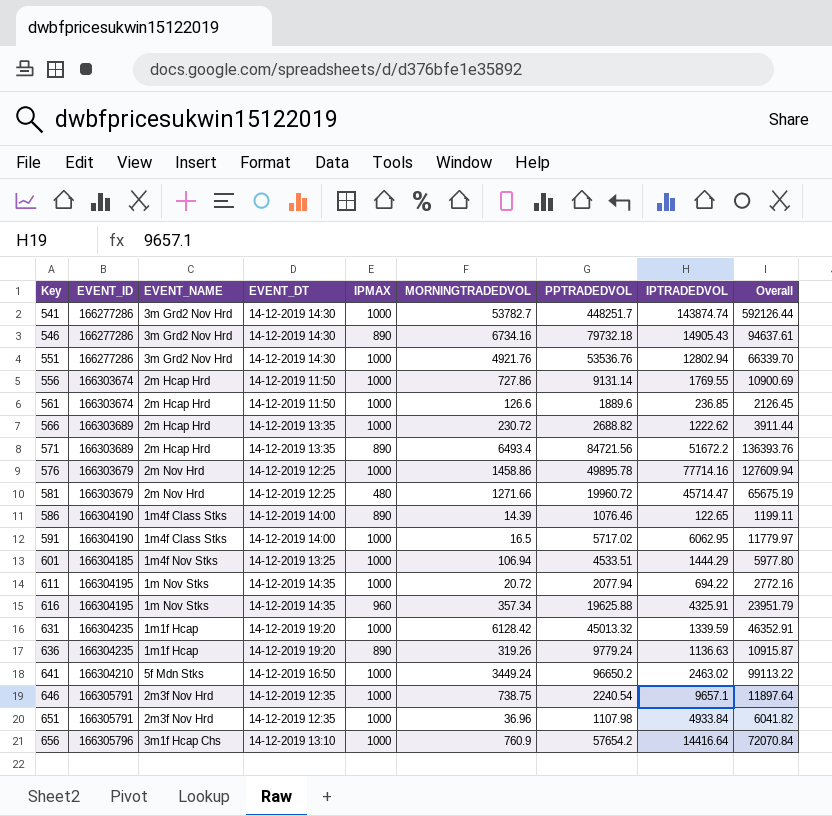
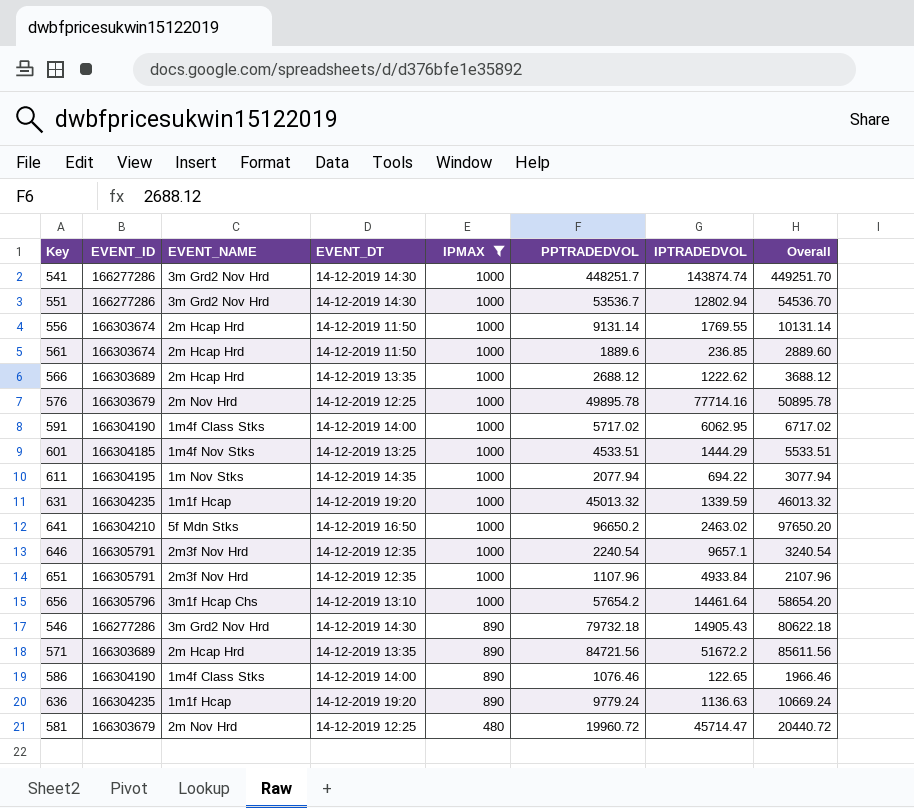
filter: none -> IPMAX != 960
row order: Key ascending -> IPMAX descending
column MORNINGTRADEDVOL | position: 6 -> none
column Overall | formula: [PPTRADEDVOL] + [IPTRADEDVOL] -> [IPMAX] + [PPTRADEDVOL]
551 | PPTRADEDVOL: 53536.76 -> 53536.7
566 | PPTRADEDVOL: 2688.82 -> 2688.12
651 | PPTRADEDVOL: 1107.98 -> 1107.96
656 | IPTRADEDVOL: 14416.64 -> 14461.64

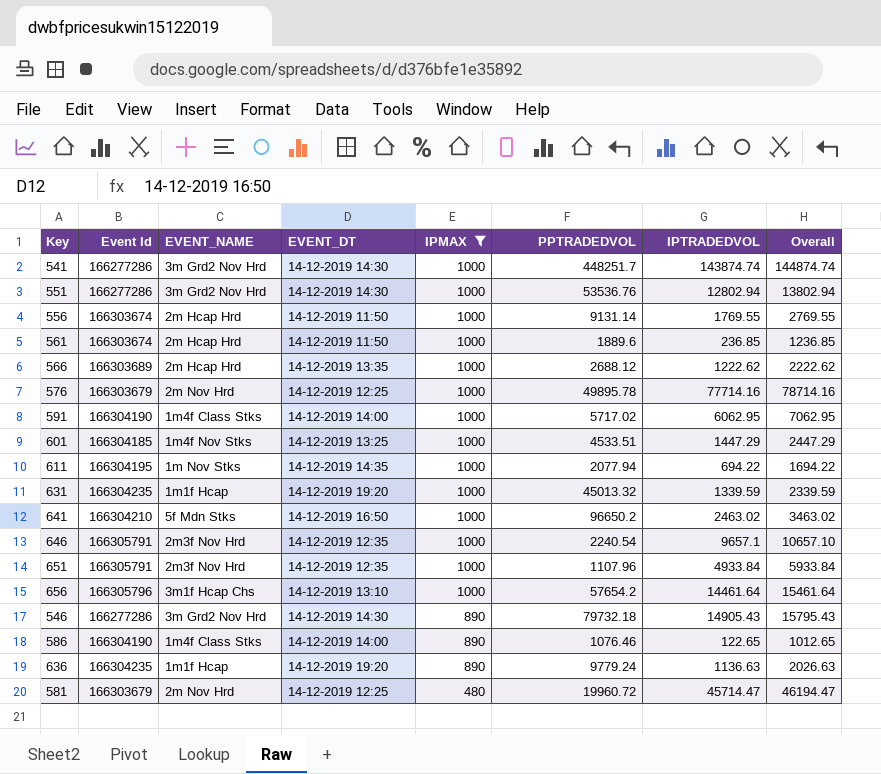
column name: EVENT_ID -> Event Id
column Overall | formula: [IPMAX] + [PPTRADEDVOL] -> [IPMAX] + [IPTRADEDVOL]
row 571: 166303689 | 2m Hcap Hrd | 14-12-2019 13:35 | 890 | 84721.56 | 51672.2 | 85611.56 -> none
551 | PPTRADEDVOL: 53536.7 -> 53536.76
601 | IPTRADEDVOL: 1444.29 -> 1447.29

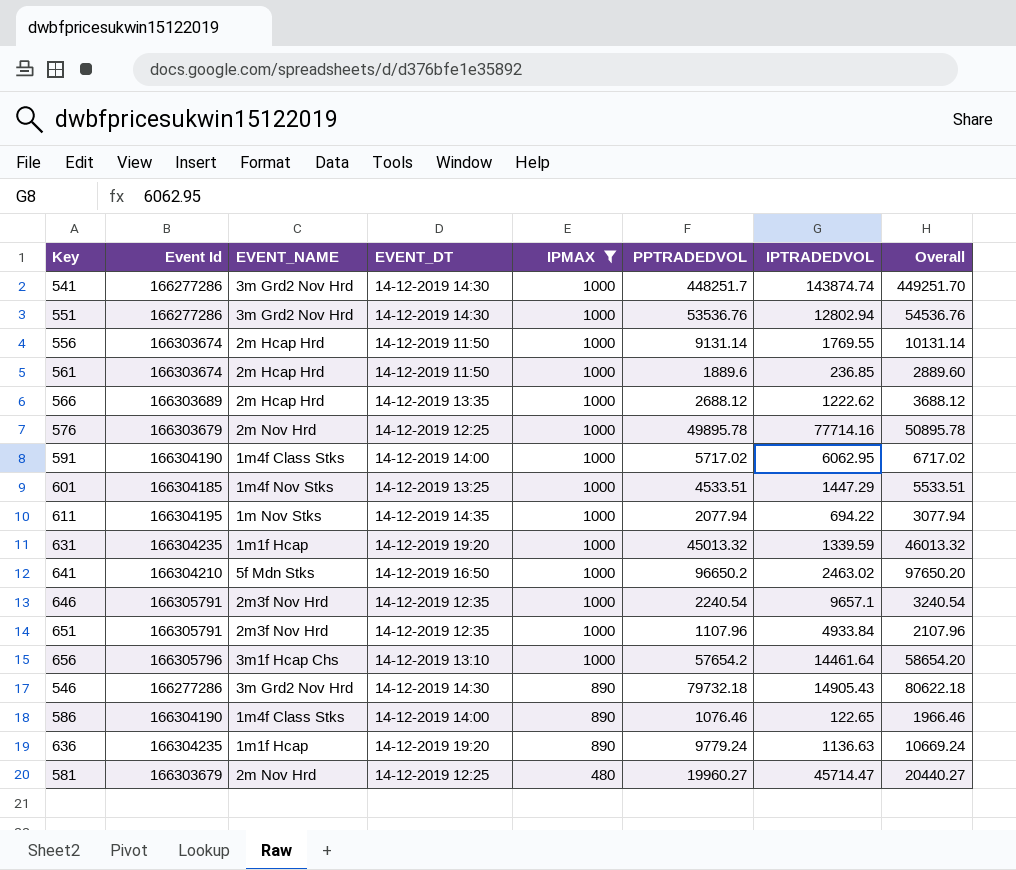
column Overall | formula: [IPMAX] + [IPTRADEDVOL] -> [IPMAX] + [PPTRADEDVOL]
581 | PPTRADEDVOL: 19960.72 -> 19960.27

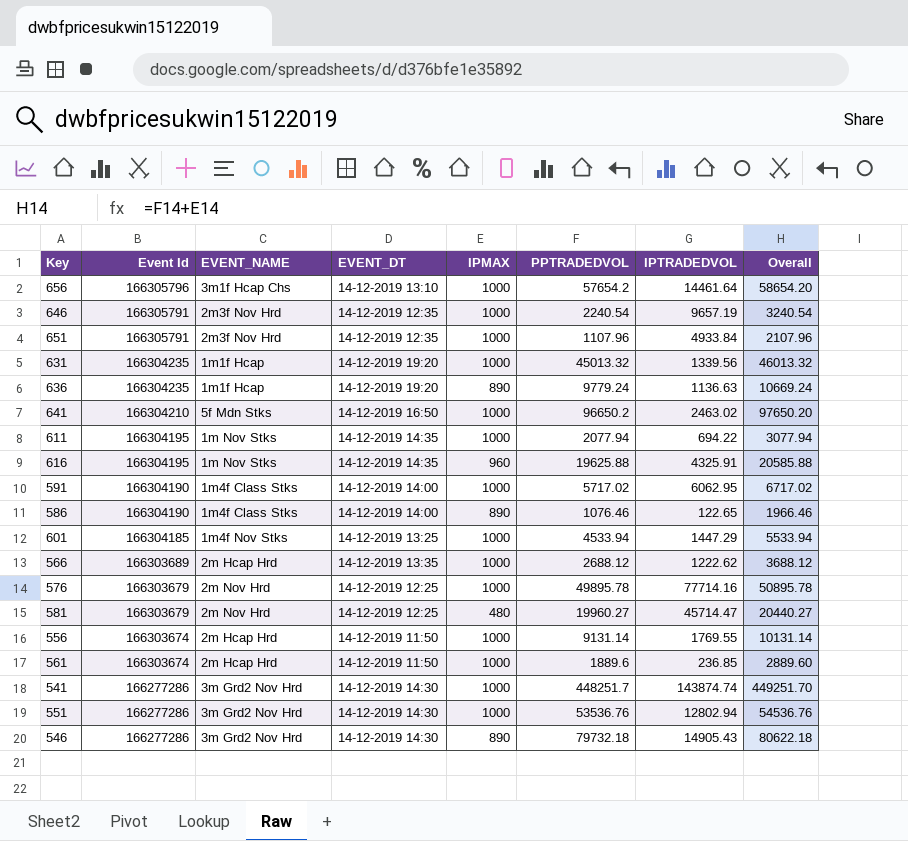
filter: IPMAX != 960 -> none
row order: IPMAX descending -> Event Id descending
646 | IPTRADEDVOL: 9657.1 -> 9657.19
631 | IPTRADEDVOL: 1339.59 -> 1339.56
601 | PPTRADEDVOL: 4533.51 -> 4533.94
601 | Overall: 5533.51 -> 5533.94

